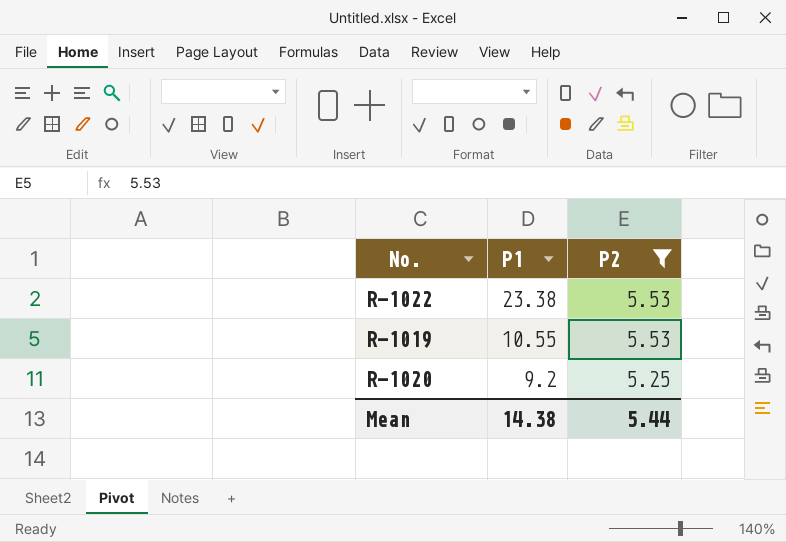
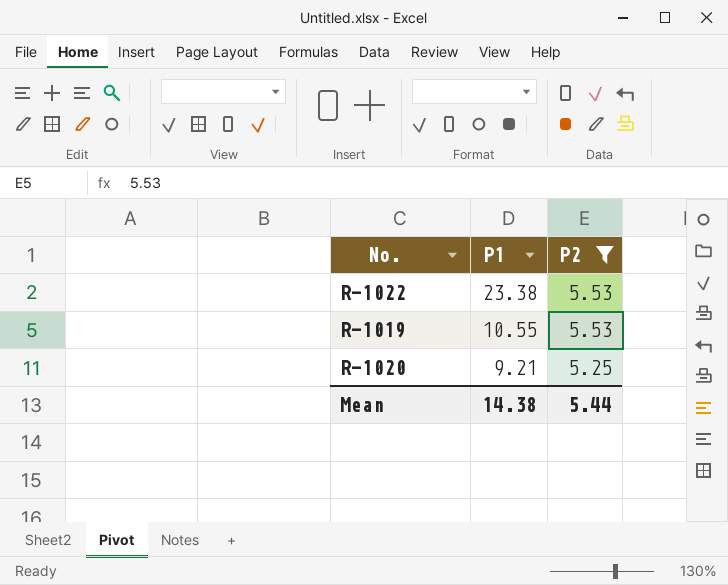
R-1020 | P1: 9.2 -> 9.21

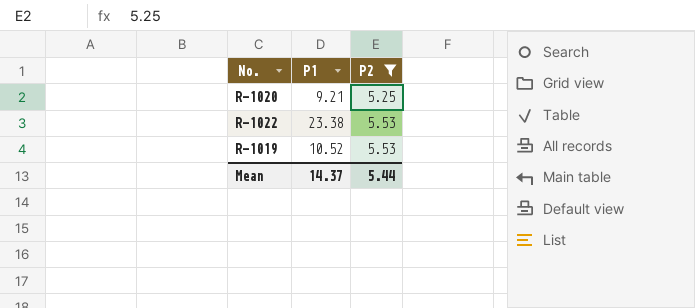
row order: P1 descending -> P2 ascending
R-1019 | P1: 10.55 -> 10.52
Mean | P1: 14.38 -> 14.37

